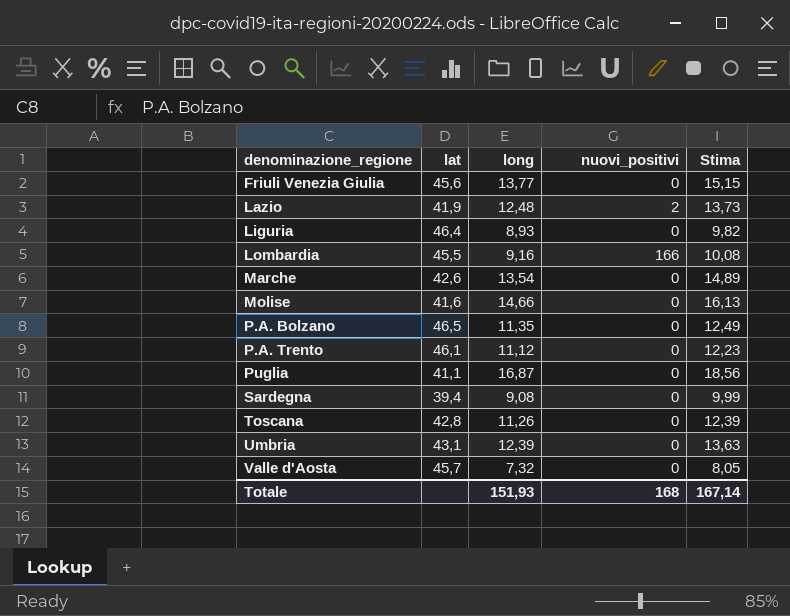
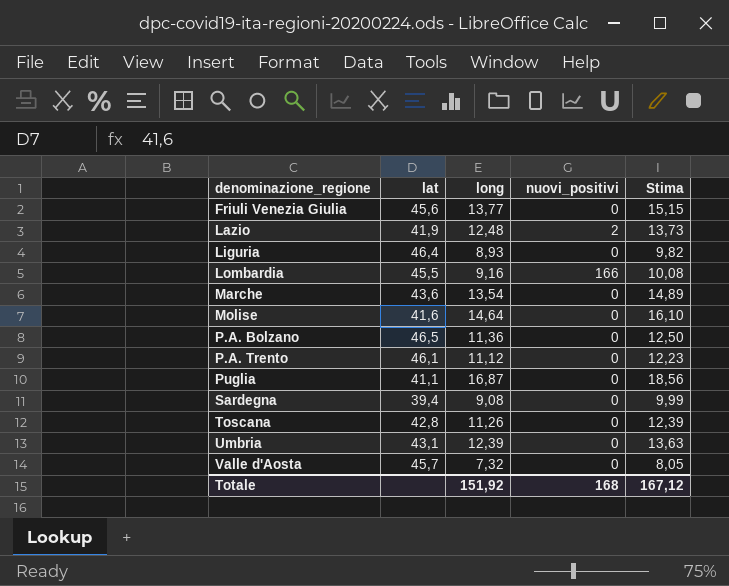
Marche | lat: 42,6 -> 43,6
Molise | long: 14,66 -> 14,64
Molise | Stima: 16,13 -> 16,10
P.A. Bolzano | long: 11,35 -> 11,36
P.A. Bolzano | Stima: 12,49 -> 12,50
Totale | long: 151,93 -> 151,92
Totale | Stima: 167,14 -> 167,12

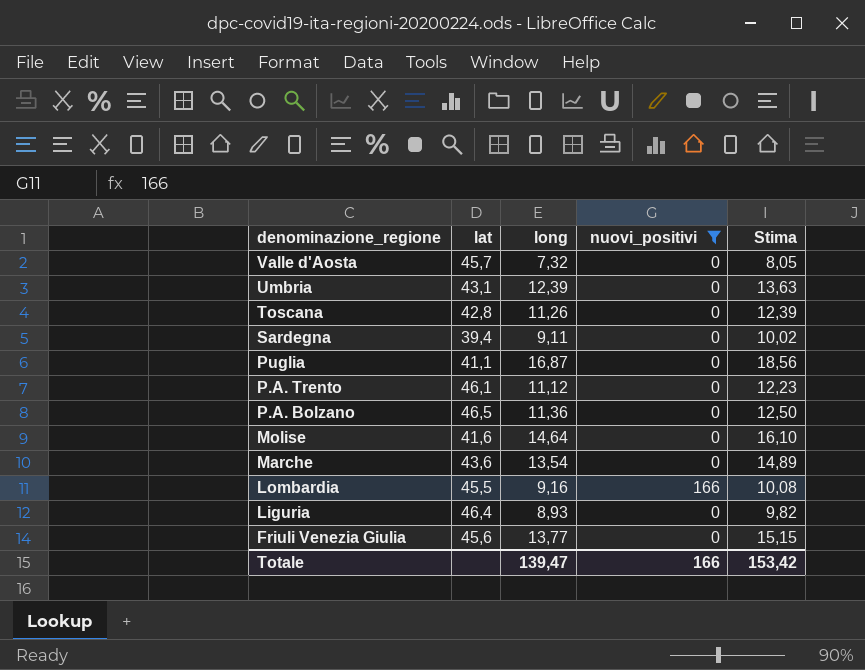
filter: none -> nuovi_positivi != 2
row order: denominazione_regione ascending -> denominazione_regione descending
Sardegna | long: 9,08 -> 9,11
Sardegna | Stima: 9,99 -> 10,02
Totale | long: 151,92 -> 139,47
Totale | nuovi_positivi: 168 -> 166
Totale | Stima: 167,12 -> 153,42

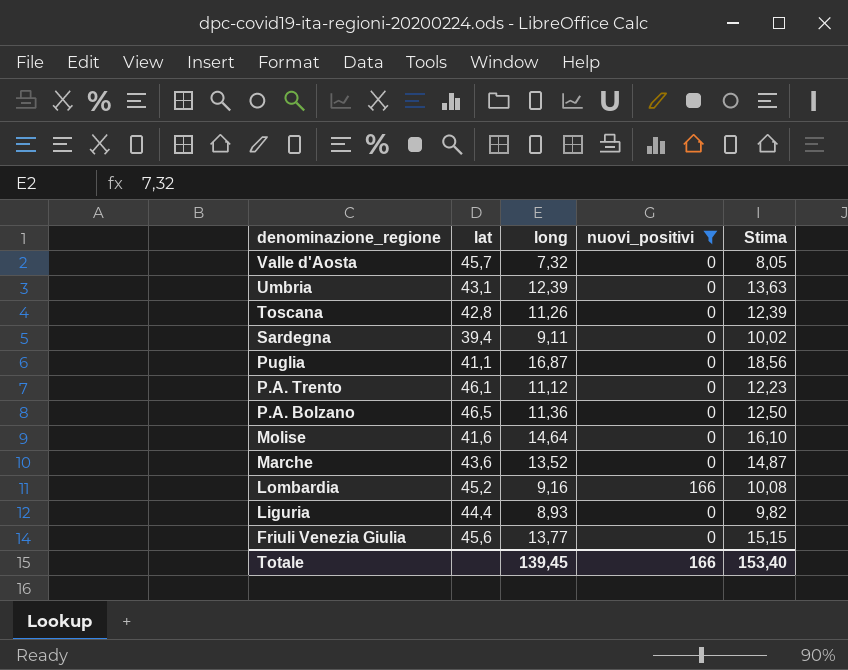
Marche | long: 13,54 -> 13,52
Marche | Stima: 14,89 -> 14,87
Lombardia | lat: 45,5 -> 45,2
Liguria | lat: 46,4 -> 44,4
Totale | long: 139,47 -> 139,45
Totale | Stima: 153,42 -> 153,40

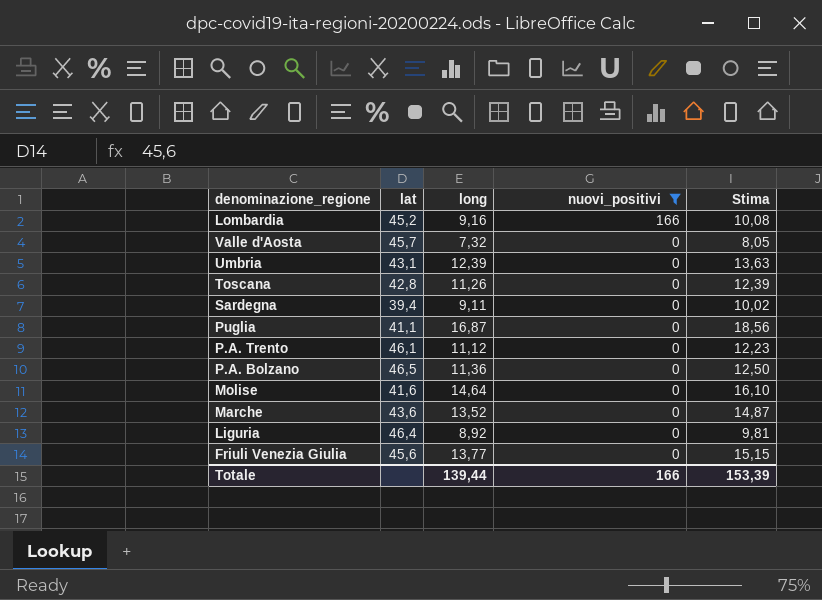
row order: denominazione_regione descending -> nuovi_positivi descending
Liguria | lat: 44,4 -> 46,4
Liguria | long: 8,93 -> 8,92
Liguria | Stima: 9,82 -> 9,81
Totale | long: 139,45 -> 139,44
Totale | Stima: 153,40 -> 153,39

